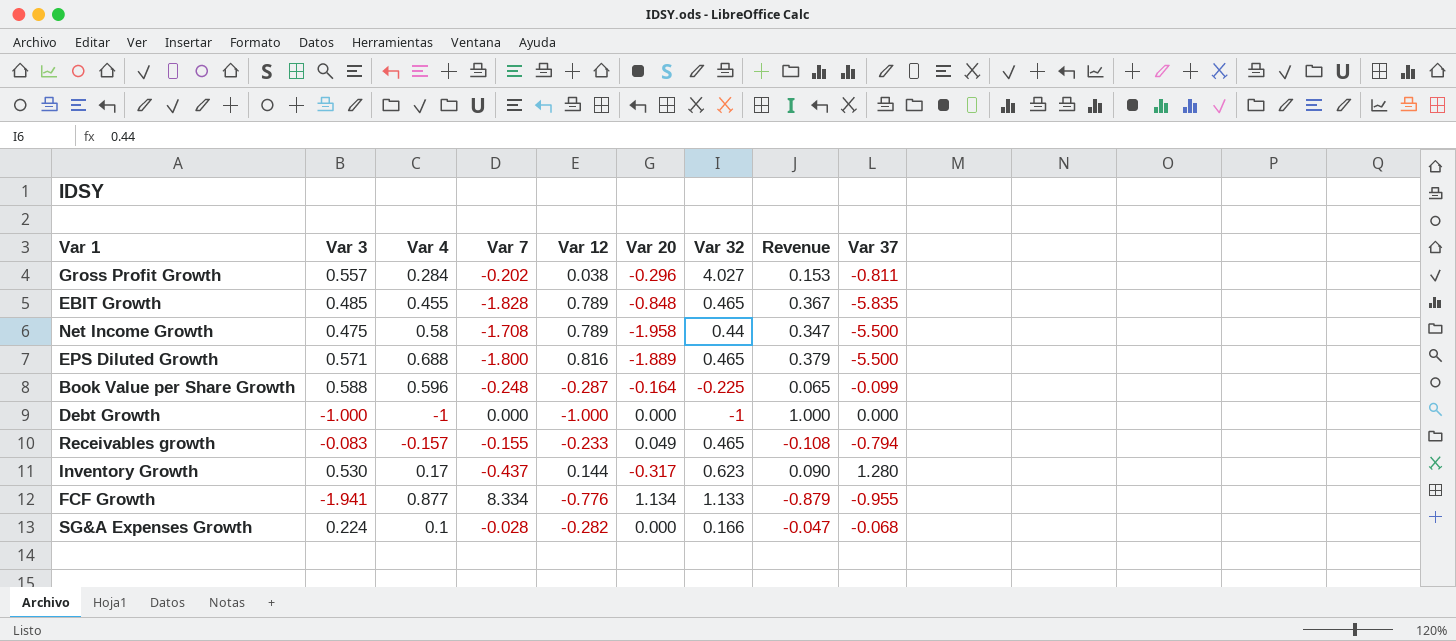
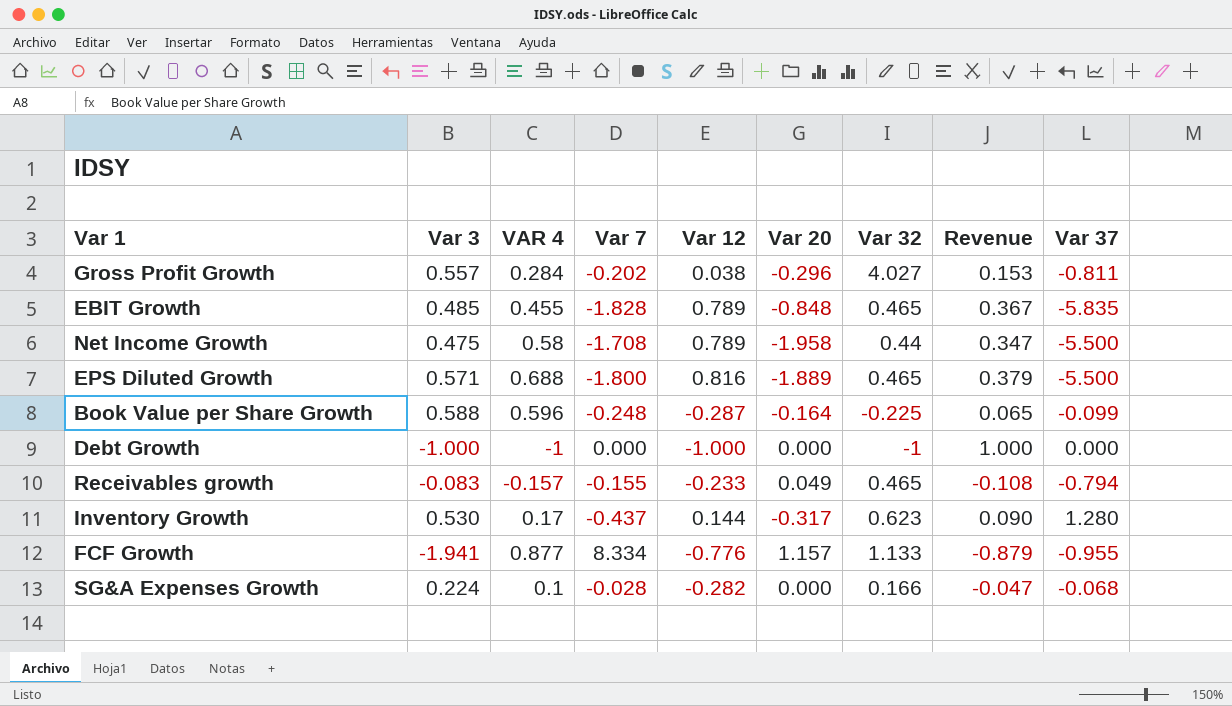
column name: Var 4 -> VAR 4
FCF Growth | Var 20: 1.134 -> 1.157

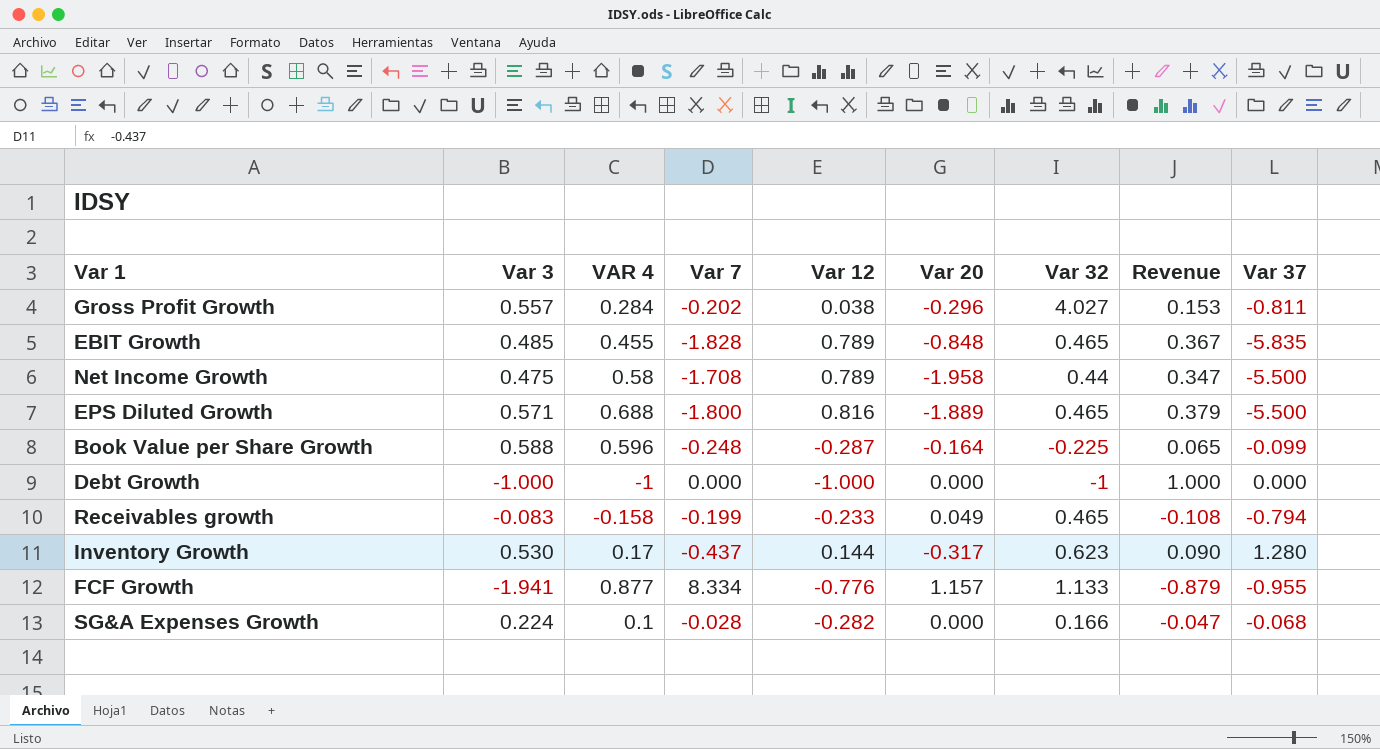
Receivables growth | VAR 4: -0.157 -> -0.158
Receivables growth | Var 7: -0.155 -> -0.199

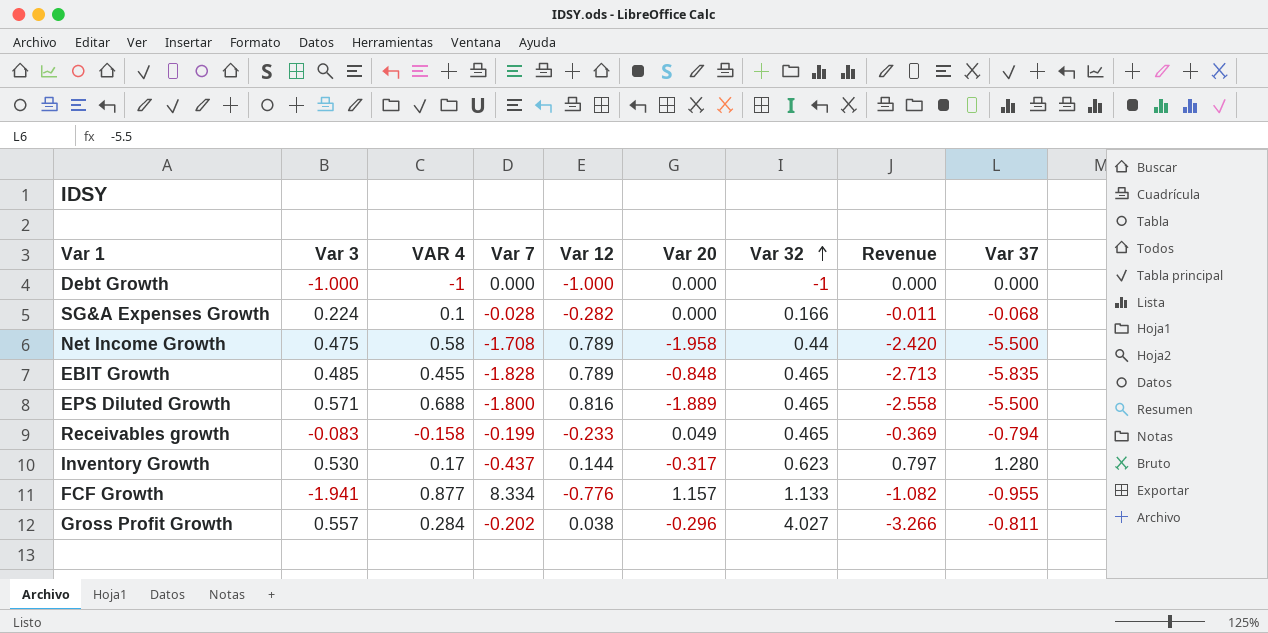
row order: none -> Var 32 ascending
column Revenue | formula: [Var 12] * [Var 32] -> [Var 32] * [Var 37]
row Book Value per Share Growth: 0.588 | 0.596 | -0.248 | -0.287 | -0.164 | -0.225 | 0.065 | -0.099 -> none

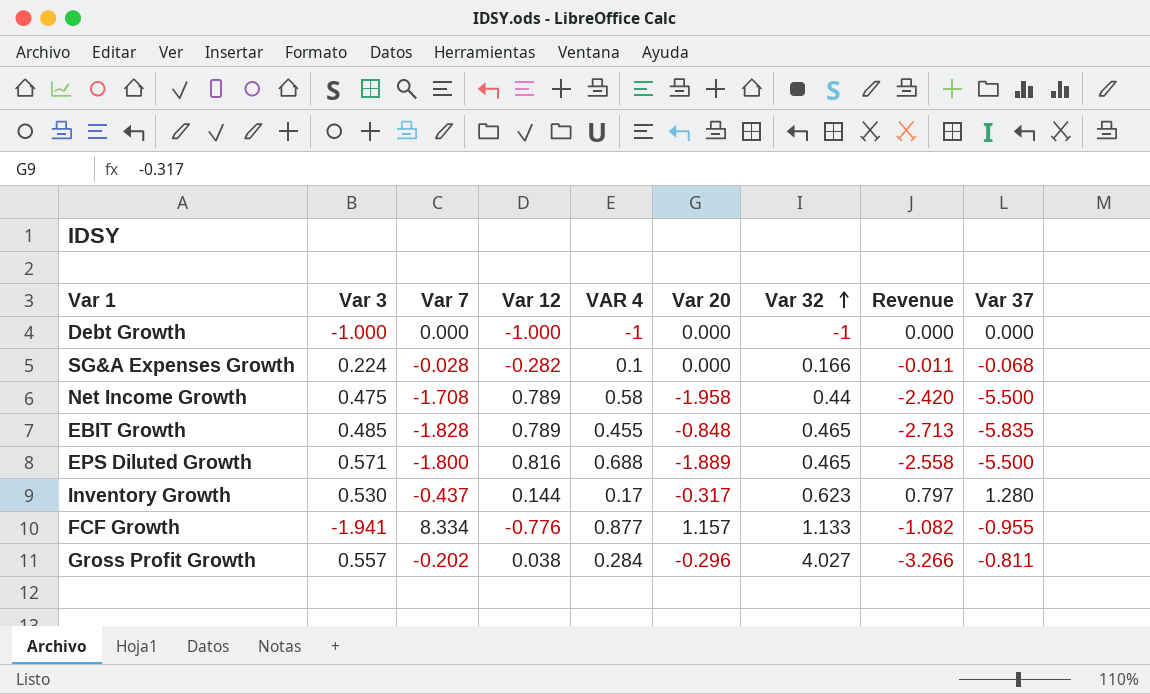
column VAR 4 | position: 3 -> 5
row Receivables growth: -0.083 | -0.158 | -0.199 | -0.233 | 0.049 | 0.465 | -0.369 | -0.794 -> none

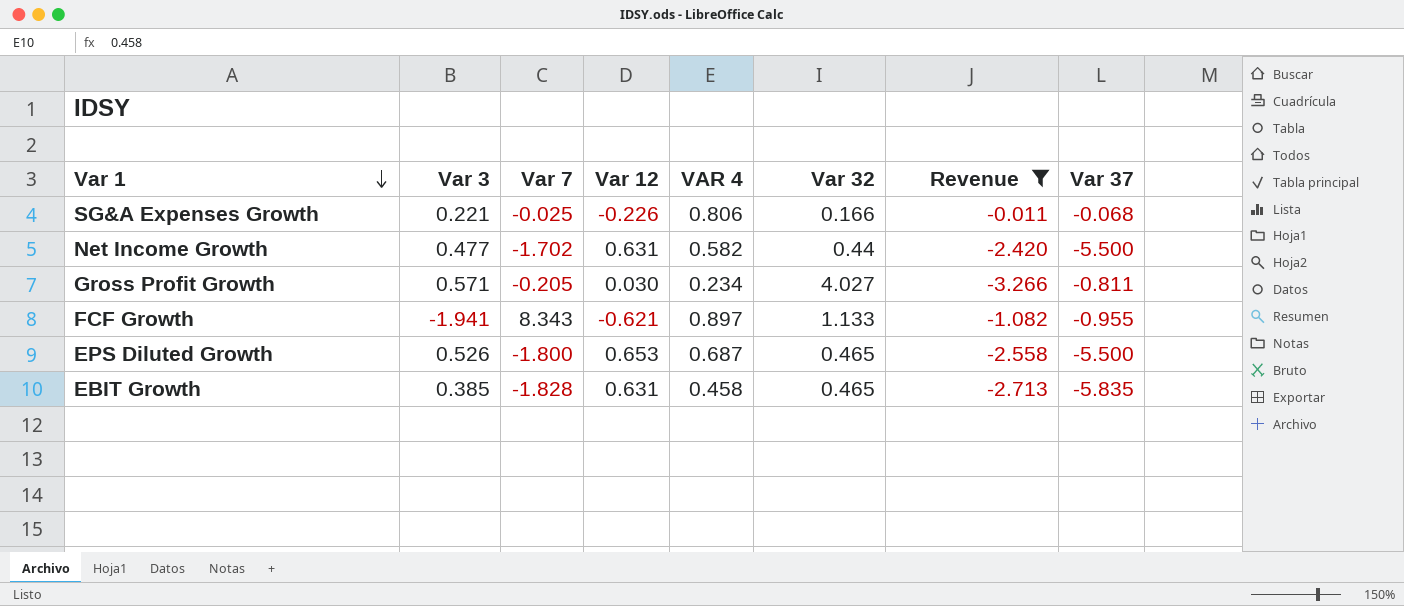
filter: none -> Revenue <= -0.011
row order: Var 32 ascending -> Var 1 descending
column Var 20 | position: 6 -> none
SG&A Expenses Growth | Var 3: 0.224 -> 0.221
SG&A Expenses Growth | Var 7: -0.028 -> -0.025
SG&A Expenses Growth | Var 12: -0.282 -> -0.226
SG&A Expenses Growth | VAR 4: 0.1 -> 0.806
Net Income Growth | Var 3: 0.475 -> 0.477
Net Income Growth | Var 7: -1.708 -> -1.702
Net Income Growth | Var 12: 0.789 -> 0.631
Net Income Growth | VAR 4: 0.58 -> 0.582
Gross Profit Growth | Var 3: 0.557 -> 0.571
Gross Profit Growth | Var 7: -0.202 -> -0.205
Gross Profit Growth | Var 12: 0.038 -> 0.030
Gross Profit Growth | VAR 4: 0.284 -> 0.234
FCF Growth | Var 7: 8.334 -> 8.343
FCF Growth | Var 12: -0.776 -> -0.621
FCF Growth | VAR 4: 0.877 -> 0.897
EPS Diluted Growth | Var 3: 0.571 -> 0.526
EPS Diluted Growth | Var 12: 0.816 -> 0.653
EPS Diluted Growth | VAR 4: 0.688 -> 0.687
EBIT Growth | Var 3: 0.485 -> 0.385
EBIT Growth | Var 12: 0.789 -> 0.631
EBIT Growth | VAR 4: 0.455 -> 0.458

